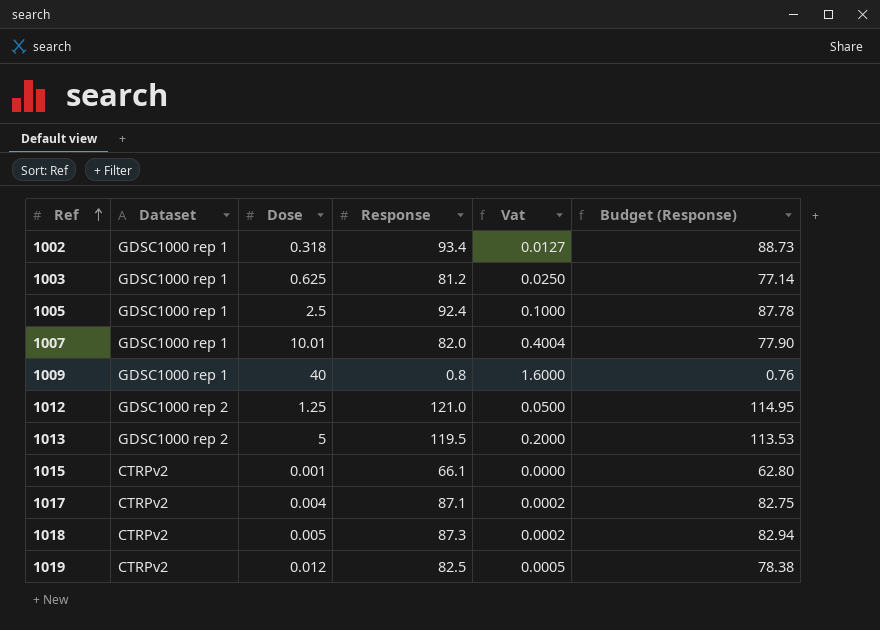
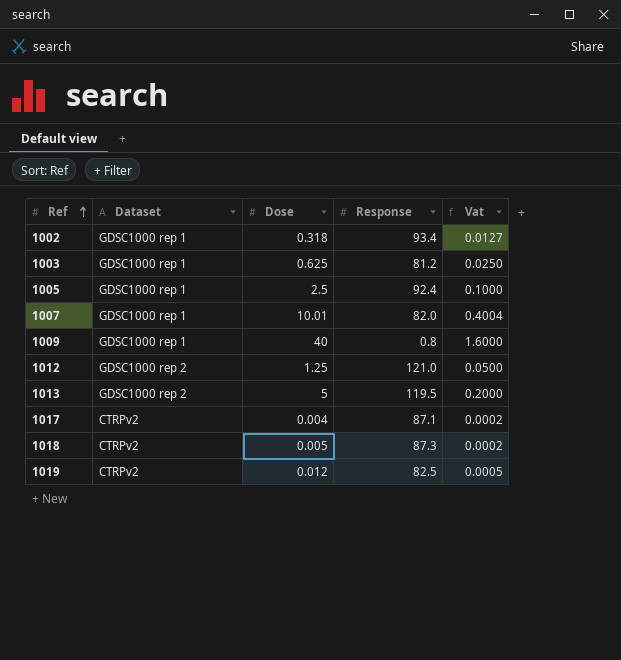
column Budget (Response) | formula: [Response] * 0.95 -> none
row 1015: CTRPv2 | 0.001 | 66.1 | 0.0000 | 62.80 -> none

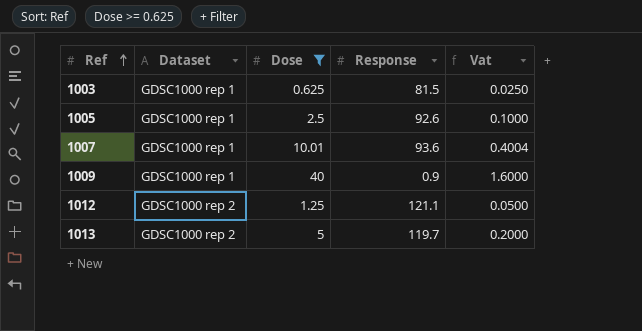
filter: none -> Dose >= 0.625
1003 | Response: 81.2 -> 81.5
1005 | Response: 92.4 -> 92.6
1007 | Response: 82.0 -> 93.6
1009 | Response: 0.8 -> 0.9
1012 | Response: 121.0 -> 121.1
1013 | Response: 119.5 -> 119.7

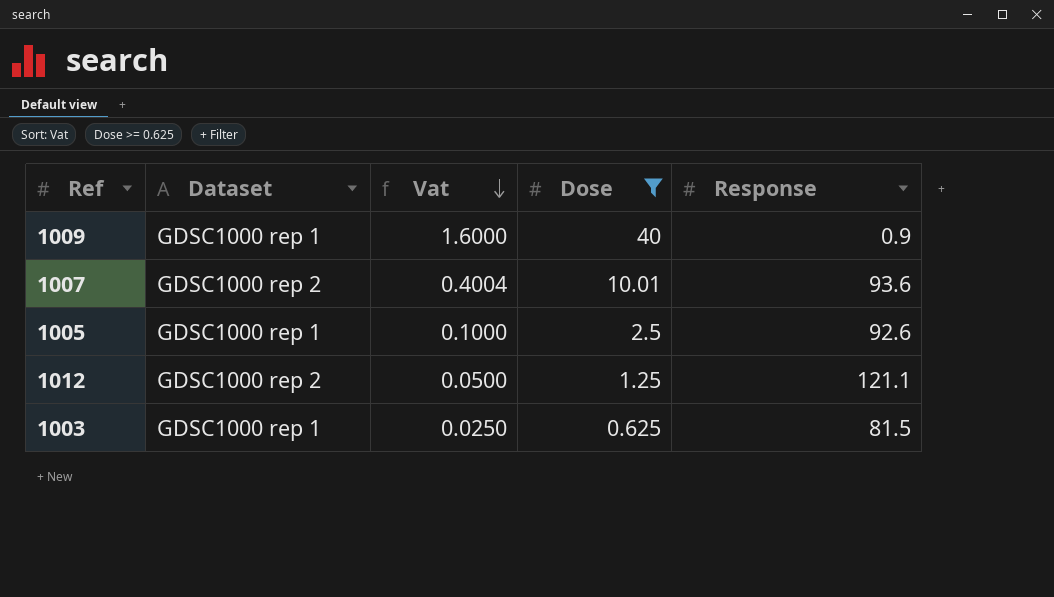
row order: Ref ascending -> Vat descending
column Vat | position: 5 -> 3
row 1013: GDSC1000 rep 2 | 5 | 119.7 | 0.2000 -> none
1007 | Dataset: GDSC1000 rep 1 -> GDSC1000 rep 2

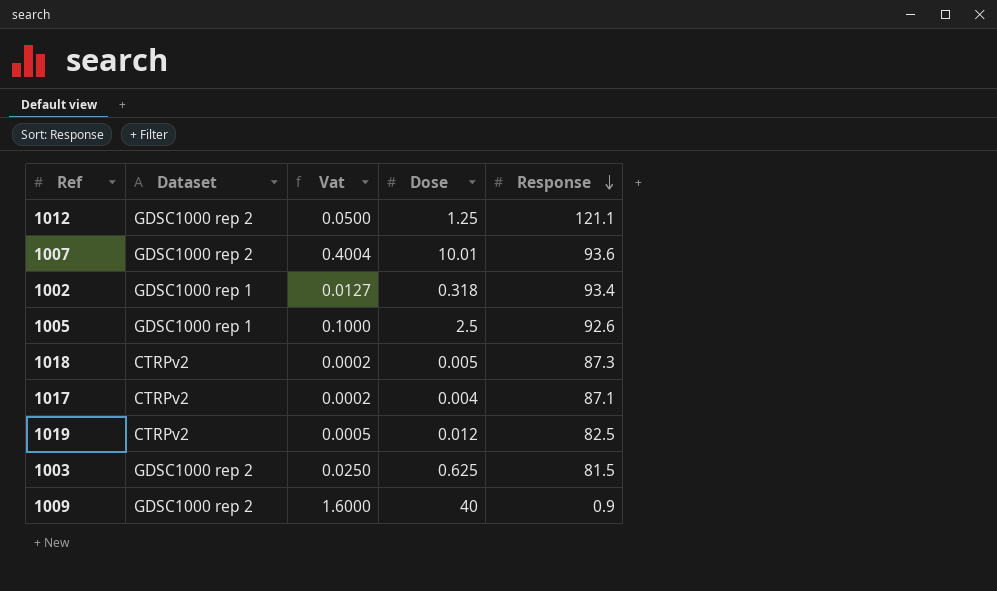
filter: Dose >= 0.625 -> none
row order: Vat descending -> Response descending
1003 | Dataset: GDSC1000 rep 1 -> GDSC1000 rep 2
1009 | Dataset: GDSC1000 rep 1 -> GDSC1000 rep 2

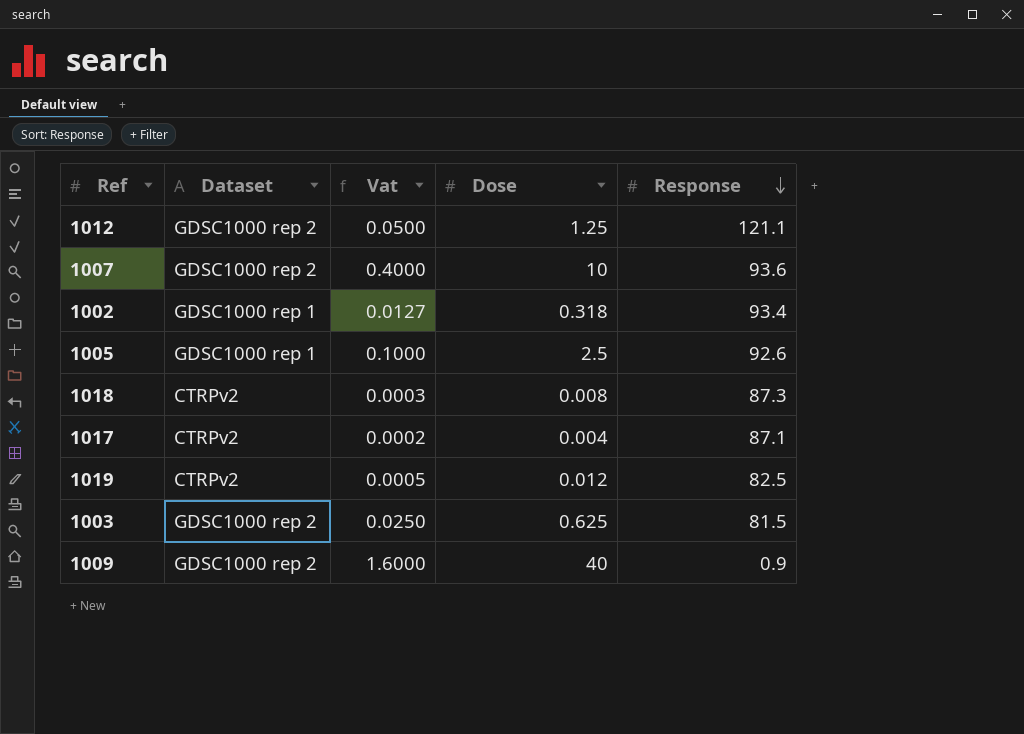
1007 | Vat: 0.4004 -> 0.4000
1007 | Dose: 10.01 -> 10
1018 | Vat: 0.0002 -> 0.0003
1018 | Dose: 0.005 -> 0.008

